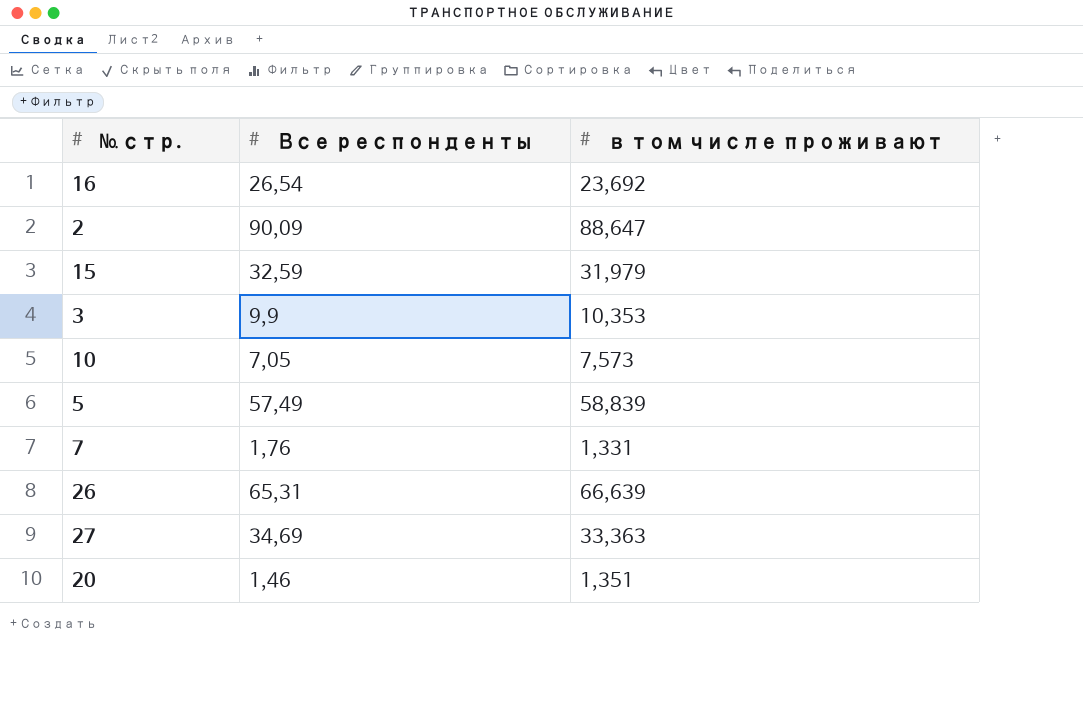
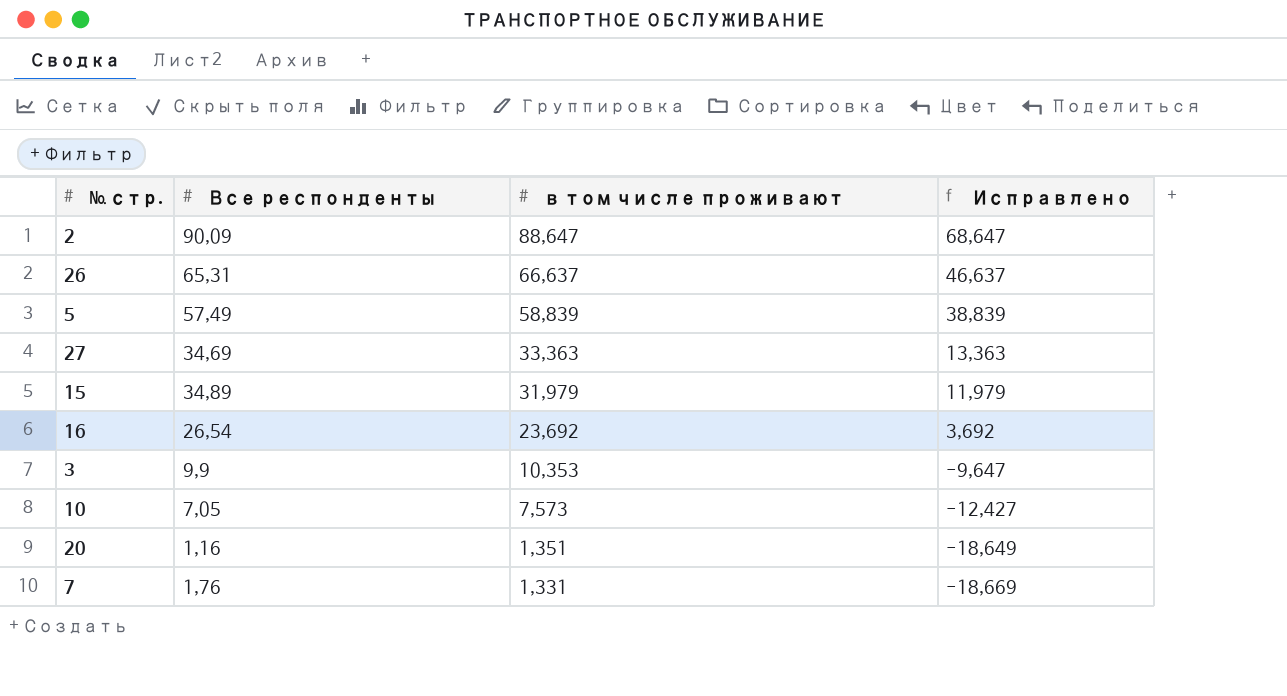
row order: none -> в том числе проживают descending
column Исправлено | formula: none -> [в том числе проживают] - 20
26 | в том числе проживают: 66,639 -> 66,637
15 | Все респонденты: 32,59 -> 34,89
20 | Все респонденты: 1,46 -> 1,16

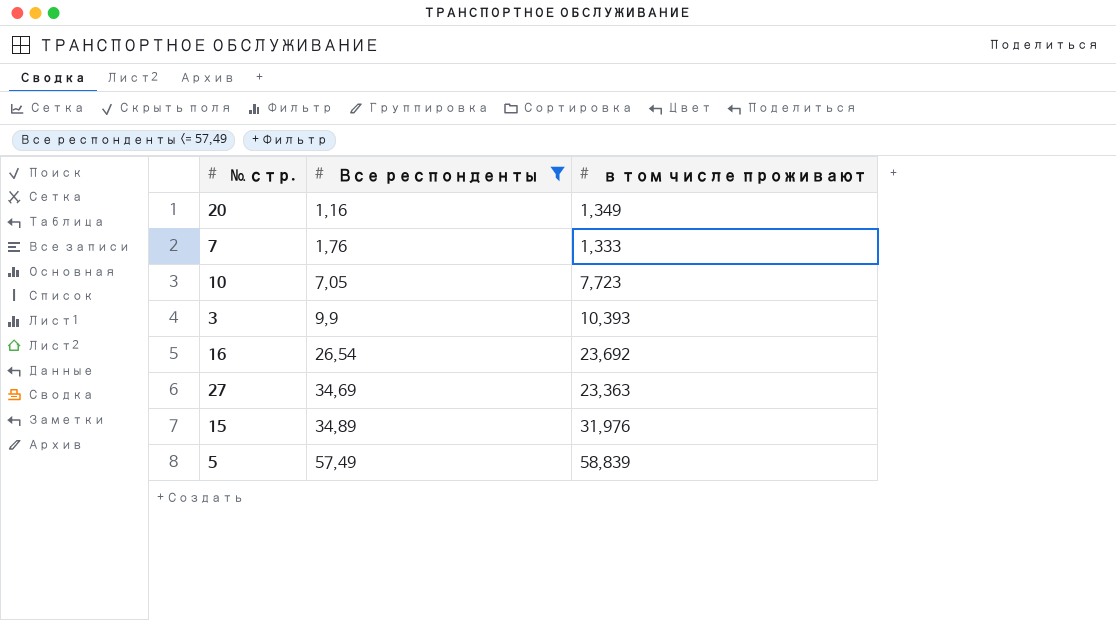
filter: none -> Все респонденты <= 57,49
row order: в том числе проживают descending -> Все респонденты ascending
column Исправлено | formula: [в том числе проживают] - 20 -> none
20 | в том числе проживают: 1,351 -> 1,349
7 | в том числе проживают: 1,331 -> 1,333
10 | в том числе проживают: 7,573 -> 7,723
3 | в том числе проживают: 10,353 -> 10,393
27 | в том числе проживают: 33,363 -> 23,363
15 | в том числе проживают: 31,979 -> 31,976

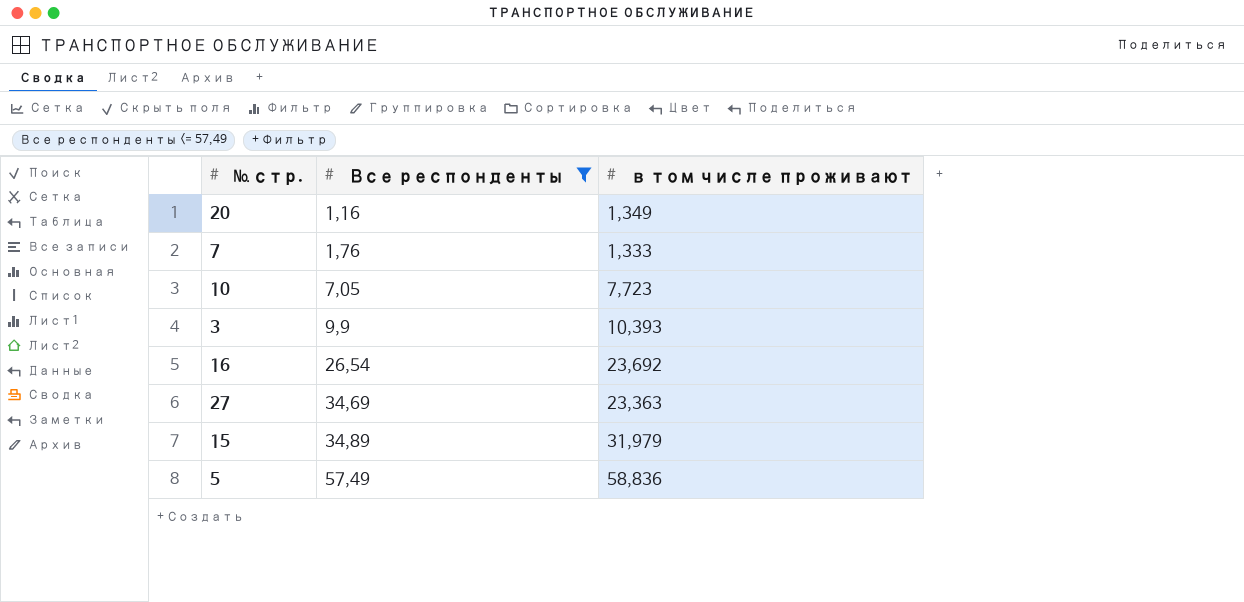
15 | в том числе проживают: 31,976 -> 31,979
5 | в том числе проживают: 58,839 -> 58,836

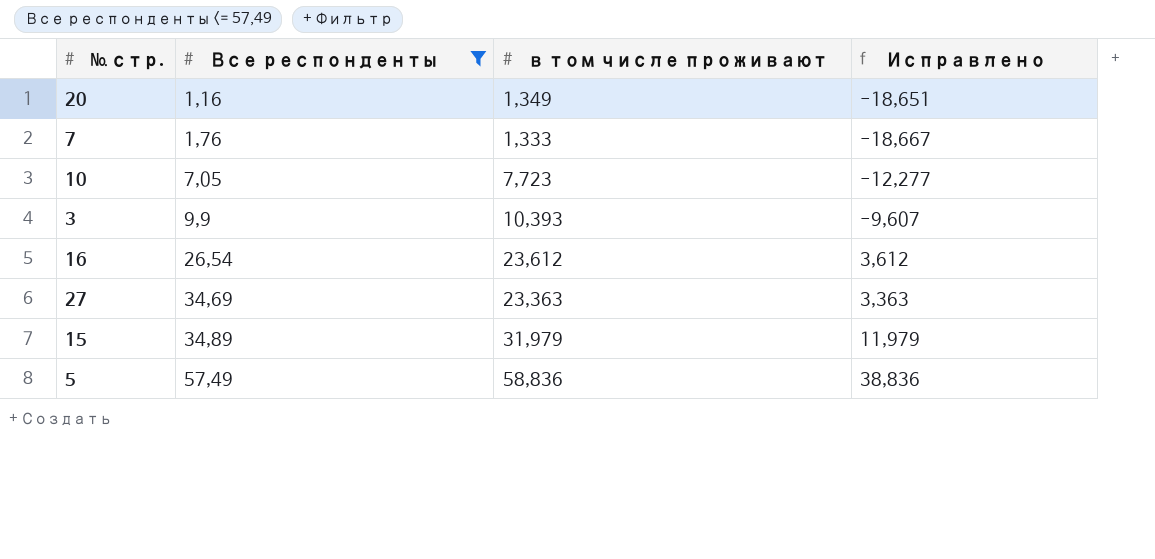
column Исправлено | formula: none -> [в том числе проживают] - 20
16 | в том числе проживают: 23,692 -> 23,612

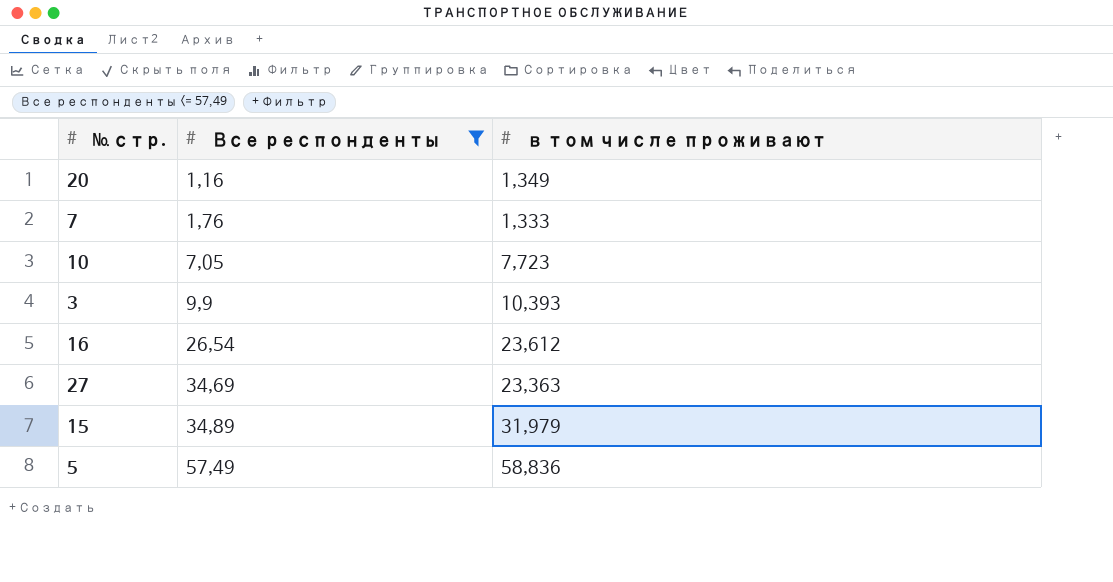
column Исправлено | formula: [в том числе проживают] - 20 -> none

